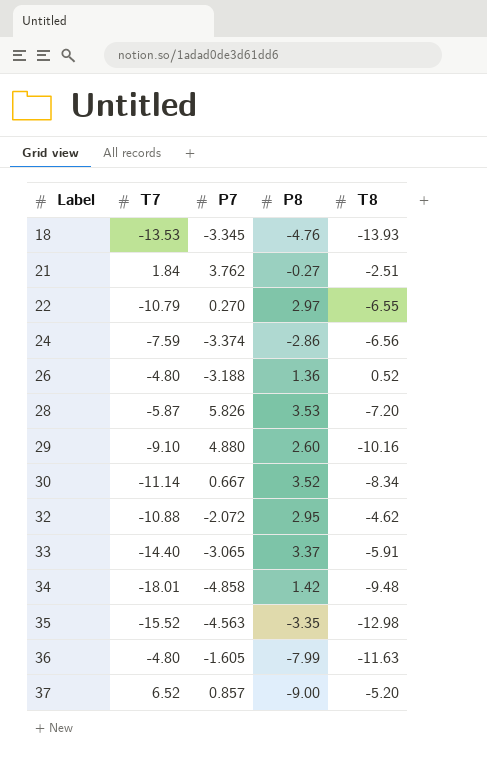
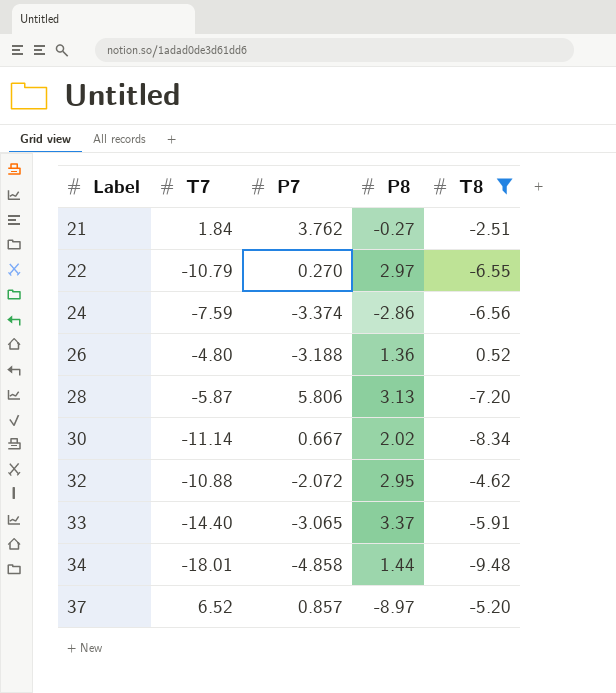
filter: none -> T8 >= -9.48
28 | P7: 5.826 -> 5.806
28 | P8: 3.53 -> 3.13
30 | P8: 3.52 -> 2.02
34 | P8: 1.42 -> 1.44
37 | P8: -9.00 -> -8.97

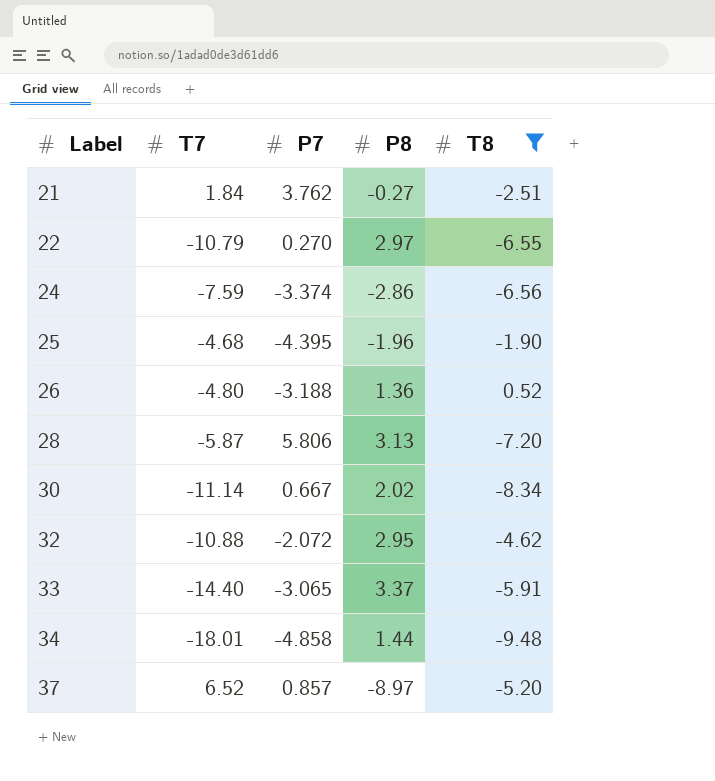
row 25: none -> -4.68 | -4.395 | -1.96 | -1.90

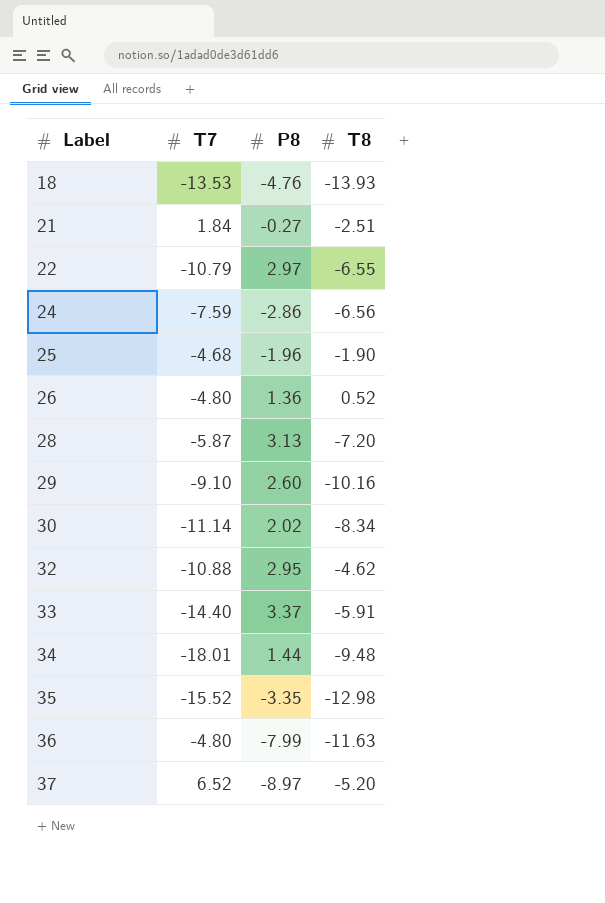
filter: T8 >= -9.48 -> none
column P7 | position: 3 -> none

